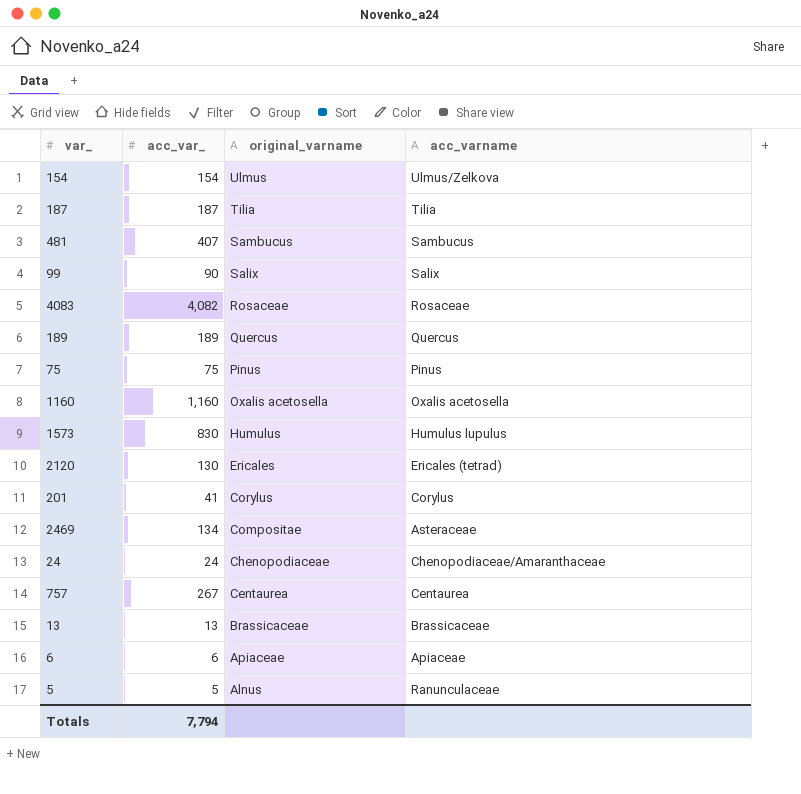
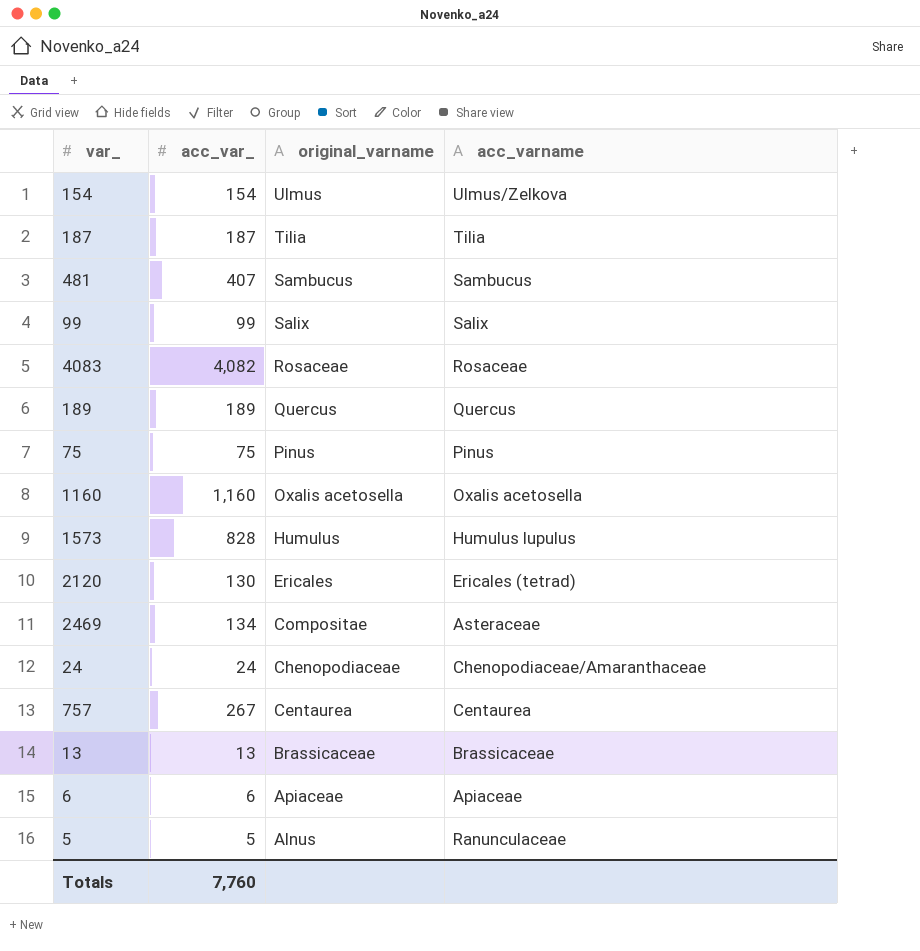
row 201: 41 | Corylus | Corylus -> none
99 | acc_var_: 90 -> 99
1573 | acc_var_: 830 -> 828
Totals | acc_var_: 7,794 -> 7,760

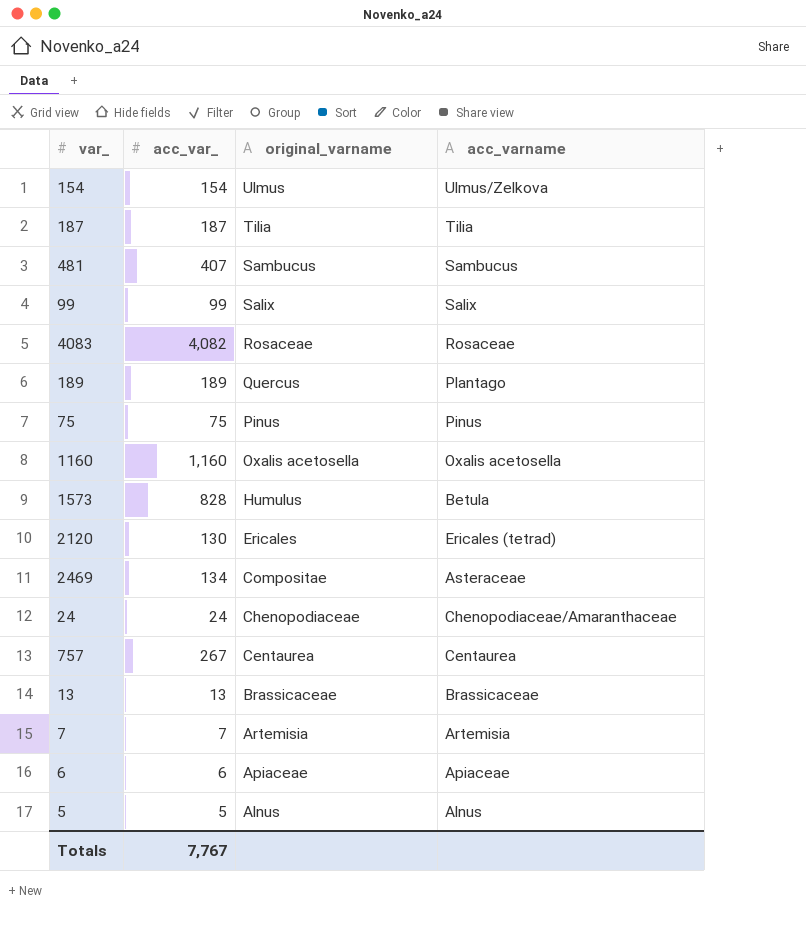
189 | acc_varname: Quercus -> Plantago
1573 | acc_varname: Humulus lupulus -> Betula
row 7: none -> 7 | Artemisia | Artemisia
5 | acc_varname: Ranunculaceae -> Alnus
Totals | acc_var_: 7,760 -> 7,767

